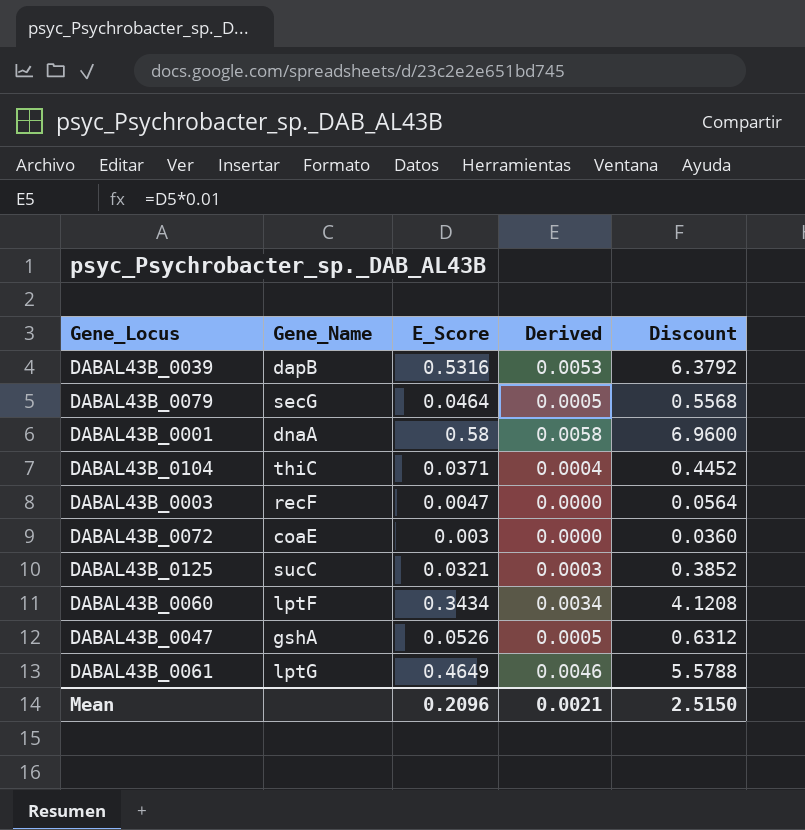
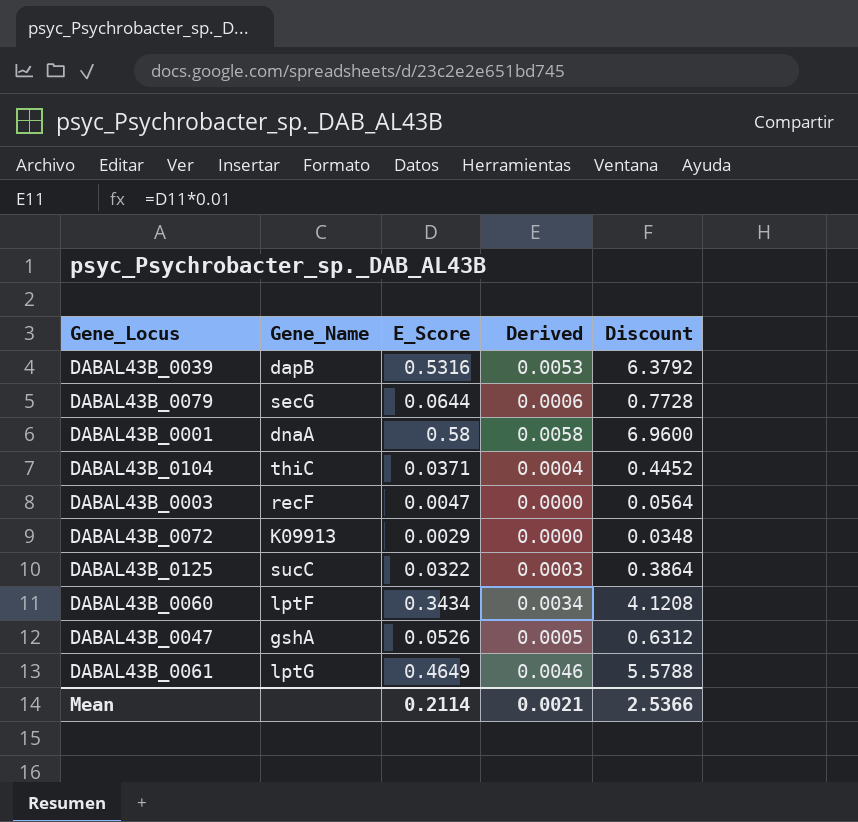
DABAL43B_0079 | E_Score: 0.0464 -> 0.0644
DABAL43B_0079 | Derived: 0.0005 -> 0.0006
DABAL43B_0079 | Discount: 0.5568 -> 0.7728
DABAL43B_0072 | Gene_Name: coaE -> K09913
DABAL43B_0072 | E_Score: 0.003 -> 0.0029
DABAL43B_0072 | Discount: 0.0360 -> 0.0348
DABAL43B_0125 | E_Score: 0.0321 -> 0.0322
DABAL43B_0125 | Discount: 0.3852 -> 0.3864
Mean | E_Score: 0.2096 -> 0.2114
Mean | Discount: 2.5150 -> 2.5366

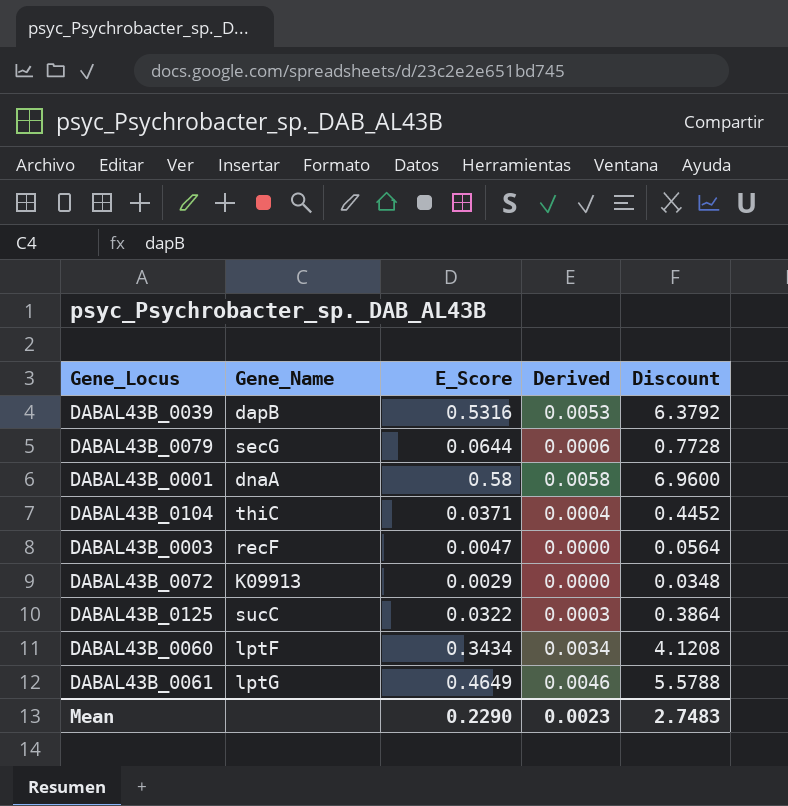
row DABAL43B_0047: gshA | 0.0526 | 0.0005 | 0.6312 -> none
Mean | E_Score: 0.2114 -> 0.2290
Mean | Derived: 0.0021 -> 0.0023
Mean | Discount: 2.5366 -> 2.7483

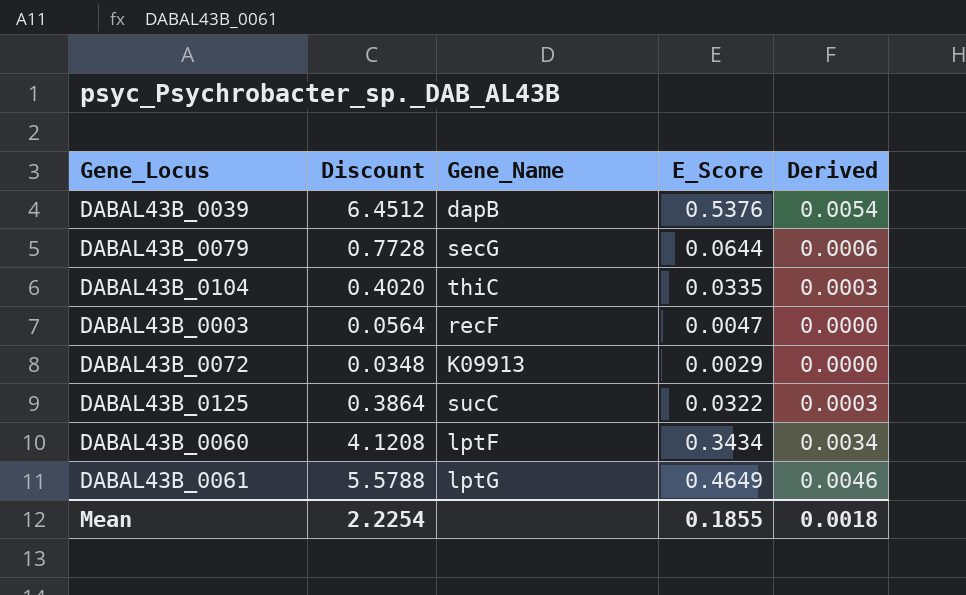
column Discount | position: 5 -> 2
row DABAL43B_0001: dnaA | 0.58 | 0.0058 | 6.9600 -> none
DABAL43B_0039 | Discount: 6.3792 -> 6.4512
DABAL43B_0039 | E_Score: 0.5316 -> 0.5376
DABAL43B_0039 | Derived: 0.0053 -> 0.0054
DABAL43B_0104 | Discount: 0.4452 -> 0.4020
DABAL43B_0104 | E_Score: 0.0371 -> 0.0335
DABAL43B_0104 | Derived: 0.0004 -> 0.0003
Mean | Discount: 2.7483 -> 2.2254
Mean | E_Score: 0.2290 -> 0.1855
Mean | Derived: 0.0023 -> 0.0018

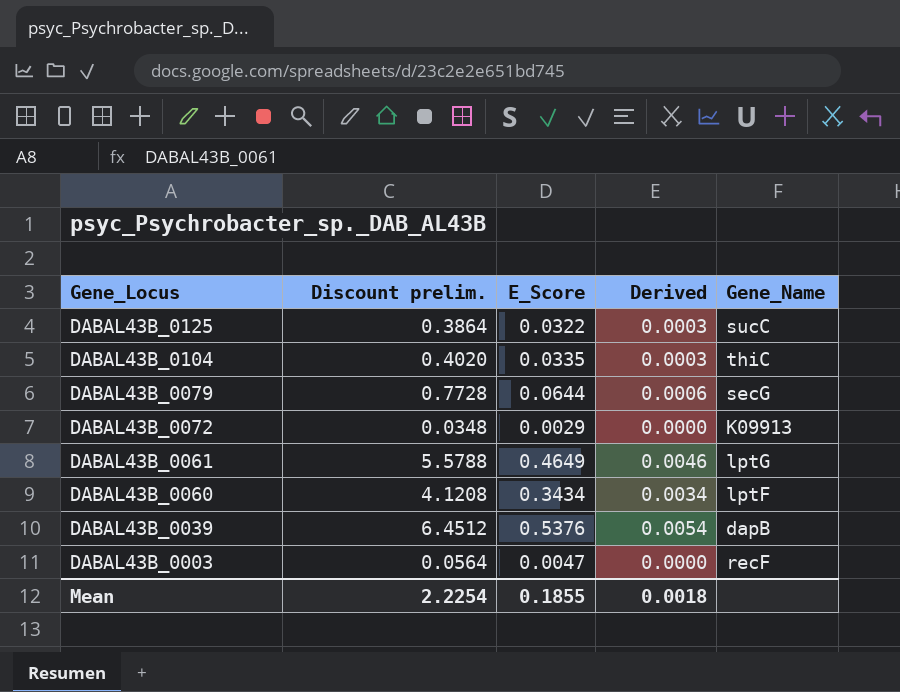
row order: none -> Gene_Locus descending
column name: Discount -> Discount prelim.
column Gene_Name | position: 3 -> 5

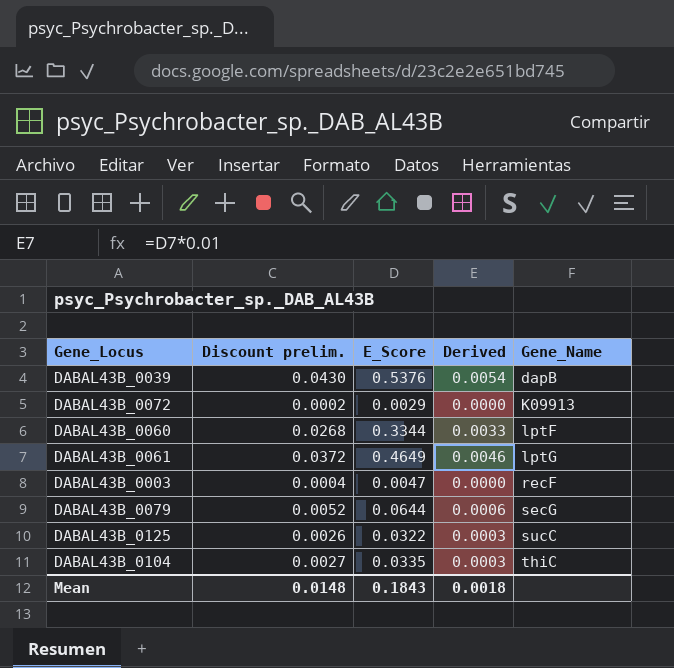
row order: Gene_Locus descending -> Gene_Name ascending
column Discount prelim. | formula: [E_Score] * 12 -> [E_Score] * 0.08
DABAL43B_0060 | E_Score: 0.3434 -> 0.3344
DABAL43B_0060 | Derived: 0.0034 -> 0.0033
Mean | Discount prelim.: 2.2254 -> 0.0148
Mean | E_Score: 0.1855 -> 0.1843

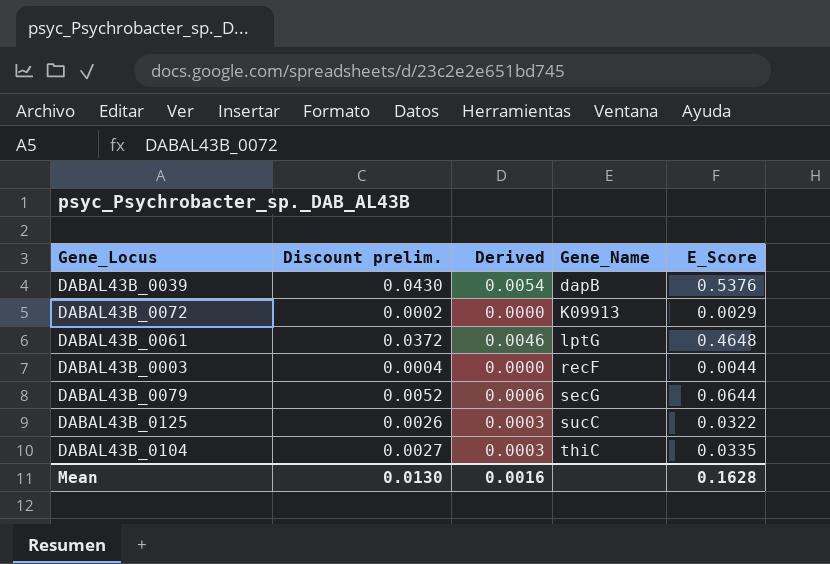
column E_Score | position: 3 -> 5
row DABAL43B_0060: 0.0268 | 0.3344 | 0.0033 | lptF -> none
DABAL43B_0061 | E_Score: 0.4649 -> 0.4648
DABAL43B_0003 | E_Score: 0.0047 -> 0.0044
Mean | Discount prelim.: 0.0148 -> 0.0130
Mean | Derived: 0.0018 -> 0.0016
Mean | E_Score: 0.1843 -> 0.1628

